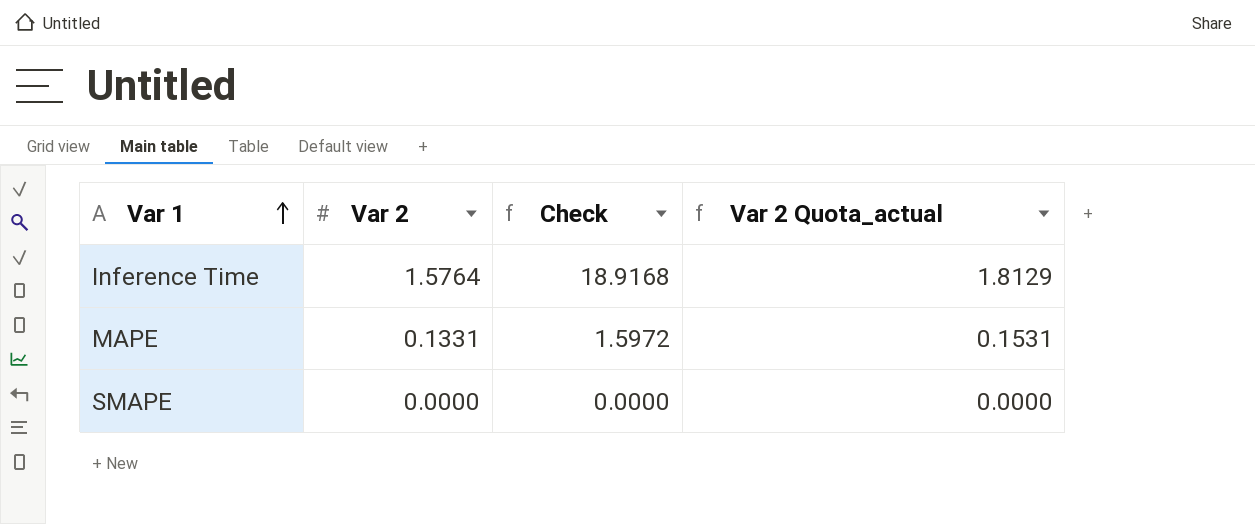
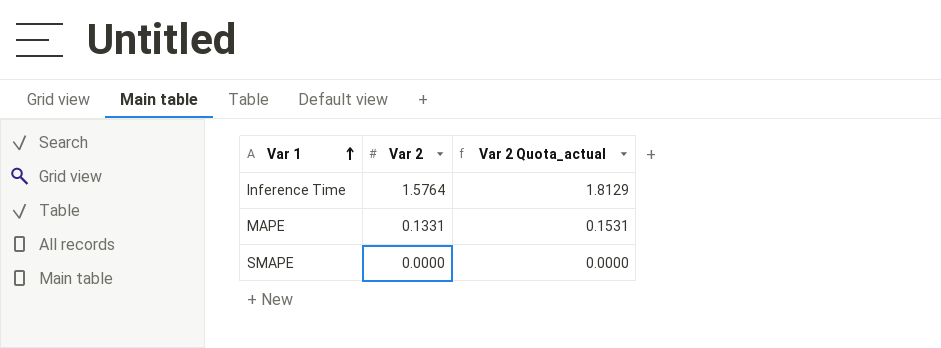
column Check | formula: [Var 2] * 12 -> none

